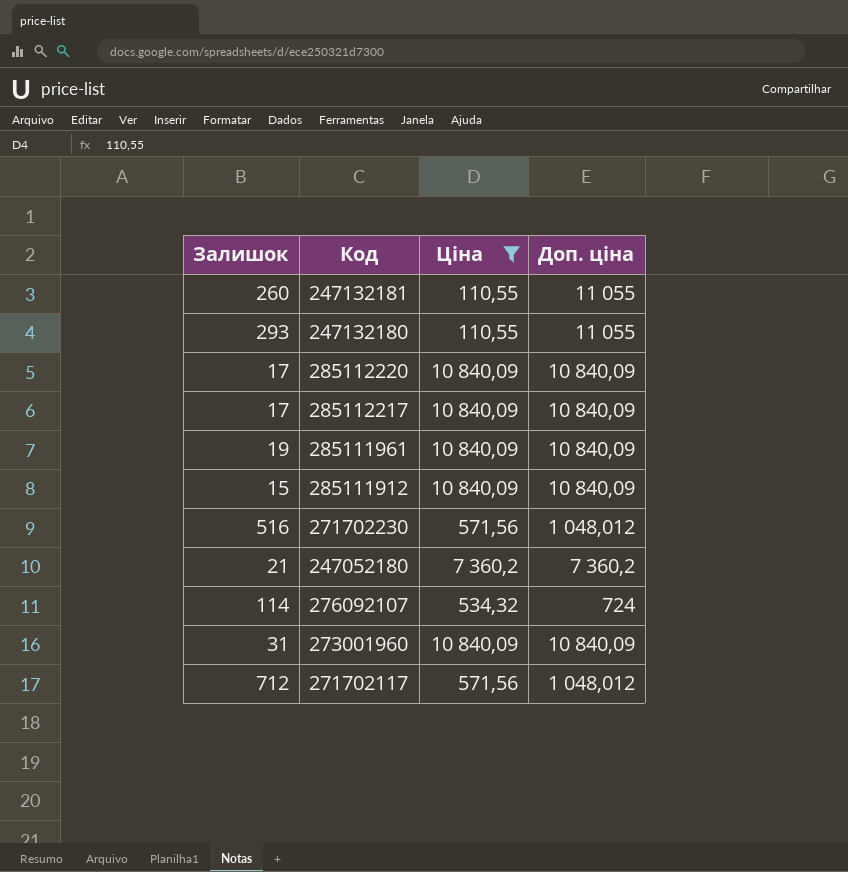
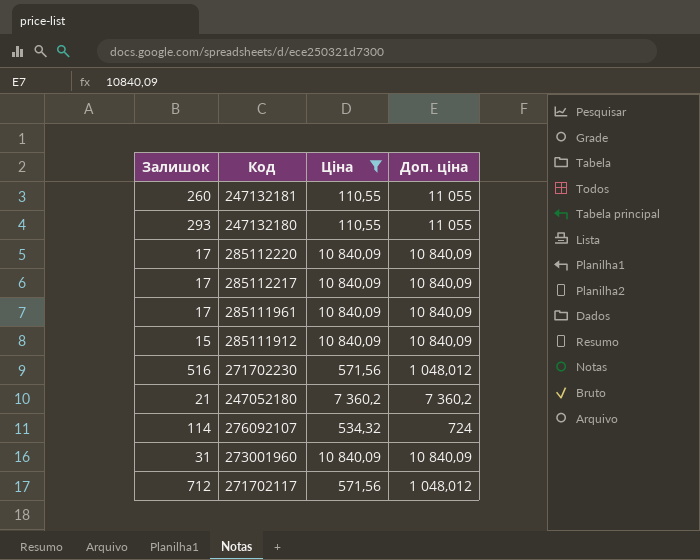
285111961 | Залишок: 19 -> 17

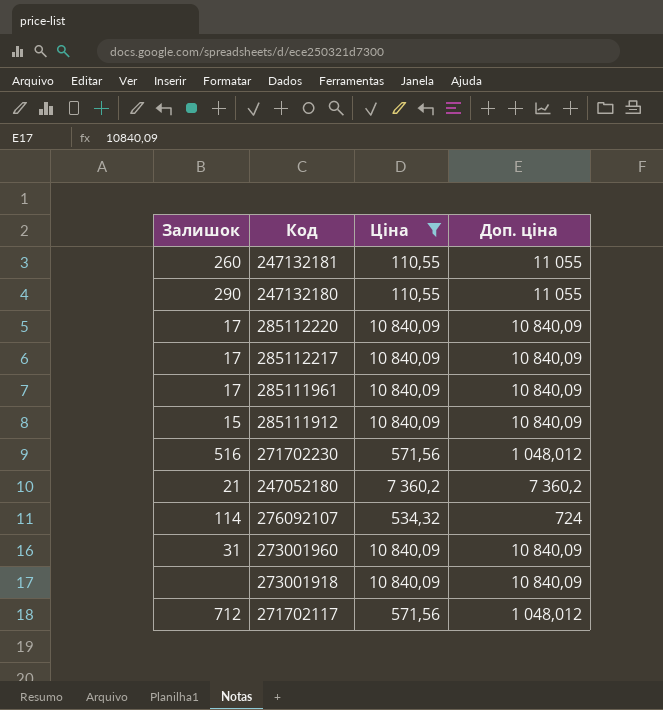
247132180 | Залишок: 293 -> 290
row 273001918: none -> none | 10 840,09 | 10 840,09

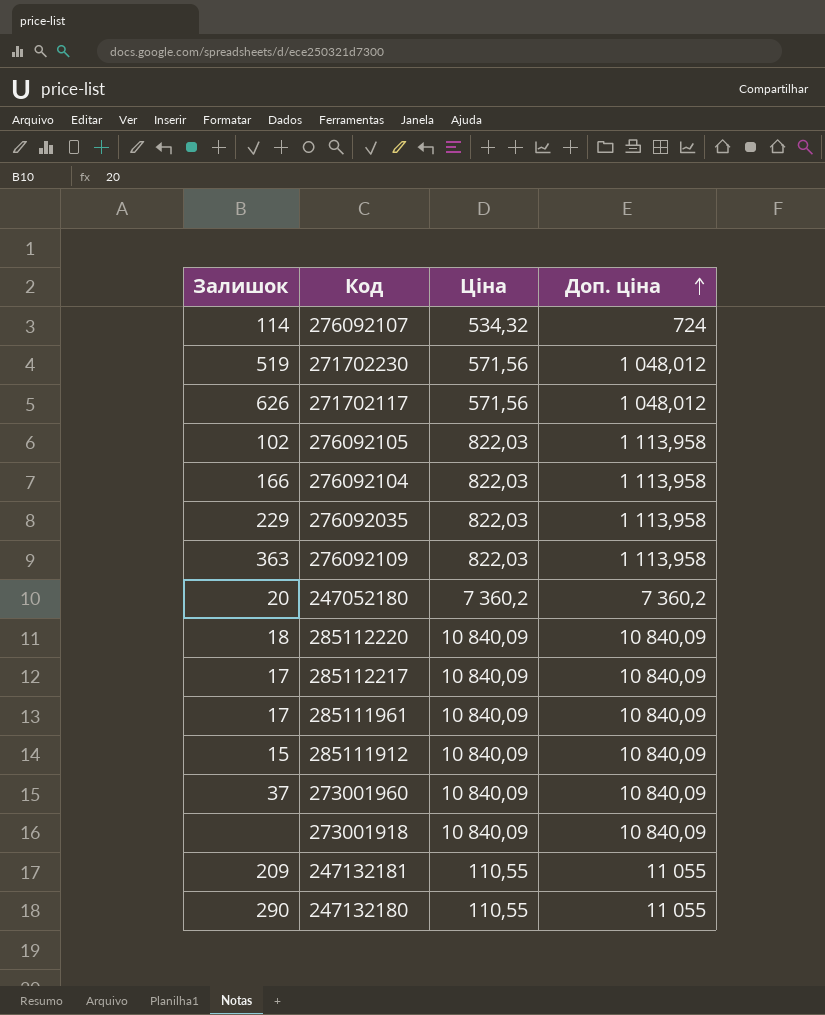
filter: Ціна != 822,03 -> none
row order: none -> Доп. ціна ascending
271702230 | Залишок: 516 -> 519
271702117 | Залишок: 712 -> 626
247052180 | Залишок: 21 -> 20
285112220 | Залишок: 17 -> 18
273001960 | Залишок: 31 -> 37
247132181 | Залишок: 260 -> 209

